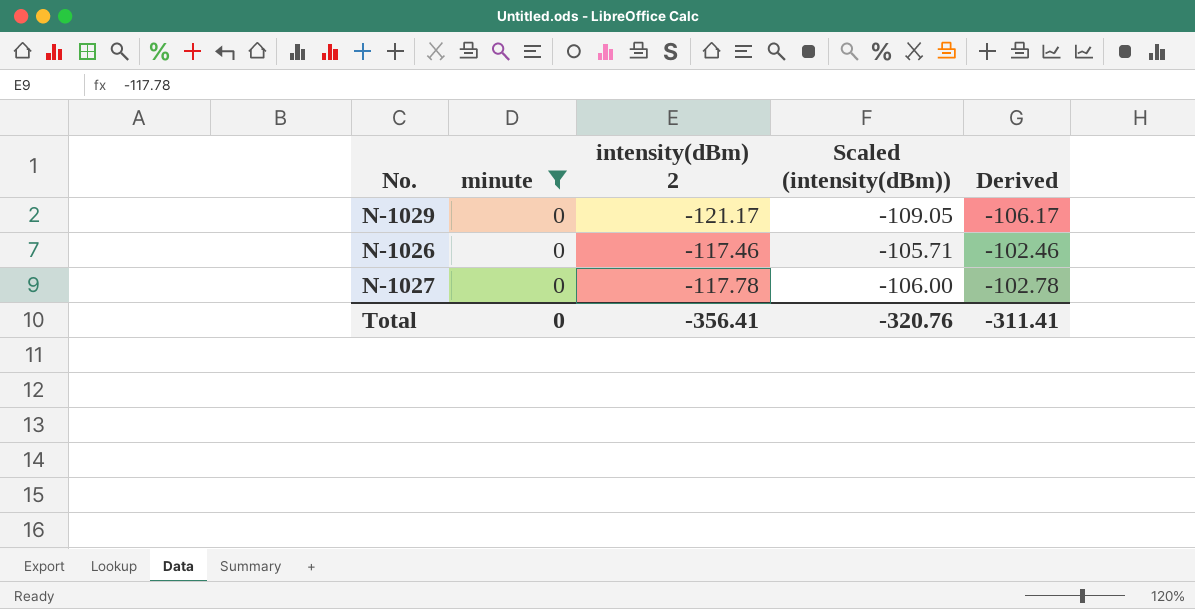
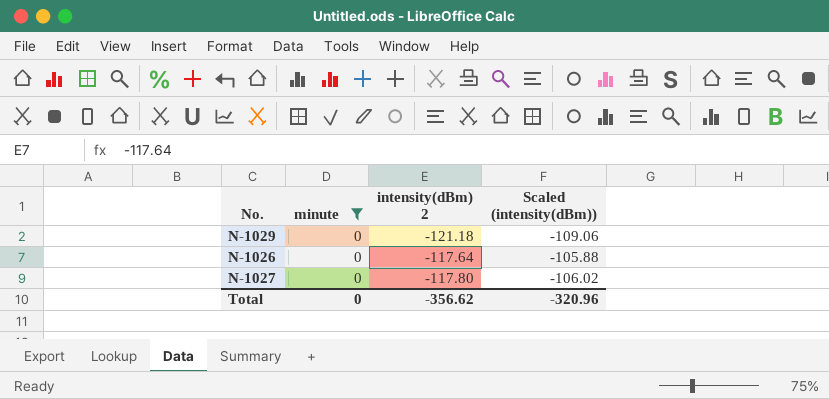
column Derived | formula: [intensity(dBm) 2] + 15 -> none
N-1029 | intensity(dBm) 2: -121.17 -> -121.18
N-1029 | Scaled (intensity(dBm)): -109.05 -> -109.06
N-1026 | intensity(dBm) 2: -117.46 -> -117.64
N-1026 | Scaled (intensity(dBm)): -105.71 -> -105.88
N-1027 | intensity(dBm) 2: -117.78 -> -117.80
N-1027 | Scaled (intensity(dBm)): -106.00 -> -106.02
Total | intensity(dBm) 2: -356.41 -> -356.62
Total | Scaled (intensity(dBm)): -320.76 -> -320.96

